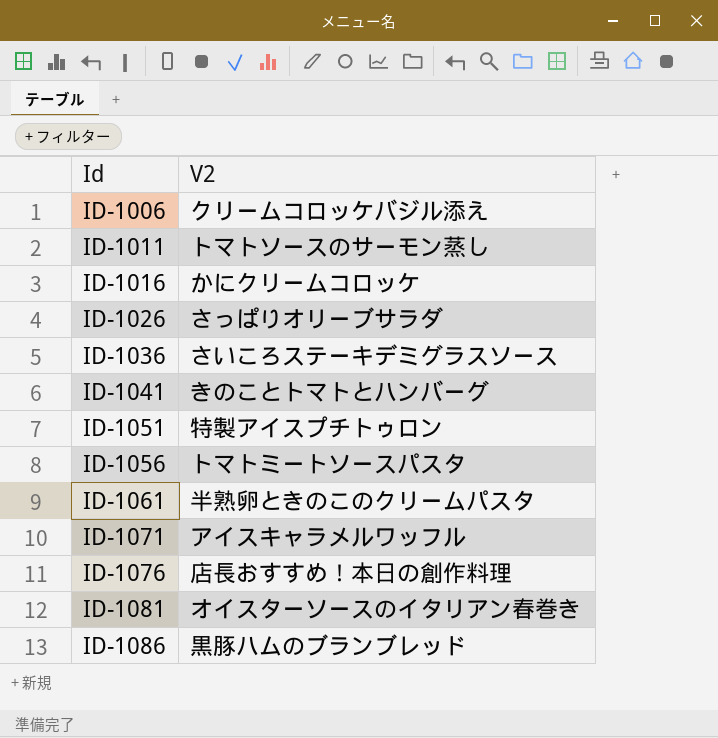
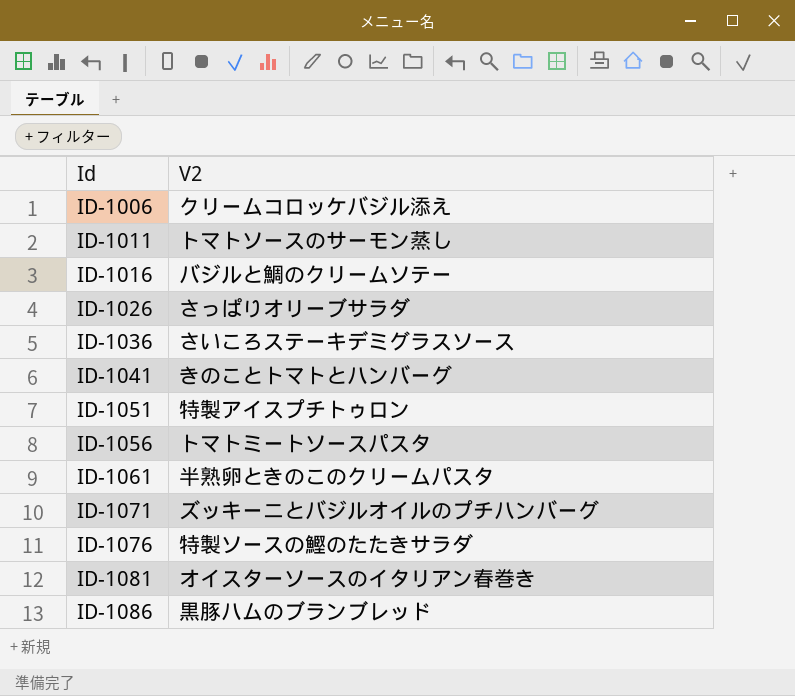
ID-1016 | V2: かにクリームコロッケ -> バジルと鯛のクリームソテー
ID-1071 | V2: アイスキャラメルワッフル -> ズッキーニとバジルオイルのプチハンバーグ
ID-1076 | V2: 店長おすすめ！本日の創作料理 -> 特製ソースの鰹のたたきサラダ

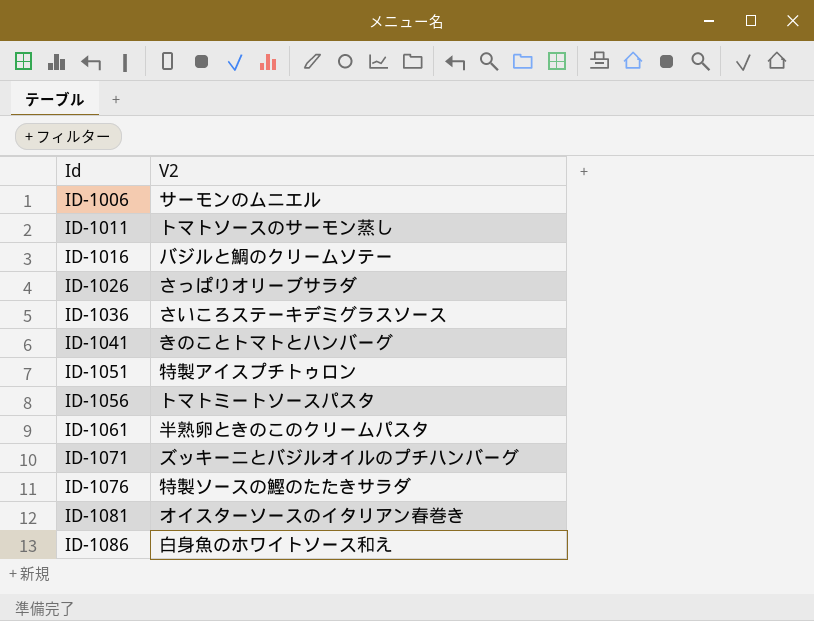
ID-1006 | V2: クリームコロッケバジル添え -> サーモンのムニエル
ID-1086 | V2: 黒豚ハムのブランブレッド -> 白身魚のホワイトソース和え

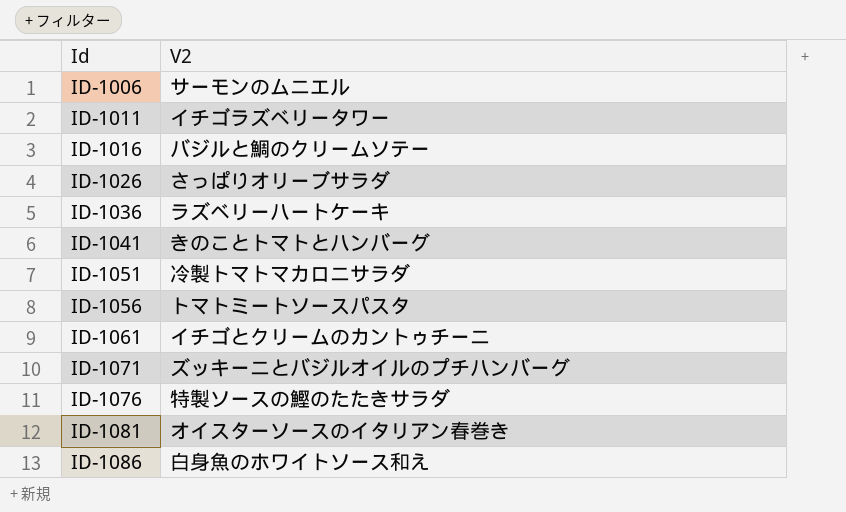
ID-1011 | V2: トマトソースのサーモン蒸し -> イチゴラズベリータワー
ID-1036 | V2: さいころステーキデミグラスソース -> ラズベリーハートケーキ
ID-1051 | V2: 特製アイスプチトゥロン -> 冷製トマトマカロニサラダ
ID-1061 | V2: 半熟卵ときのこのクリームパスタ -> イチゴとクリームのカントゥチーニ

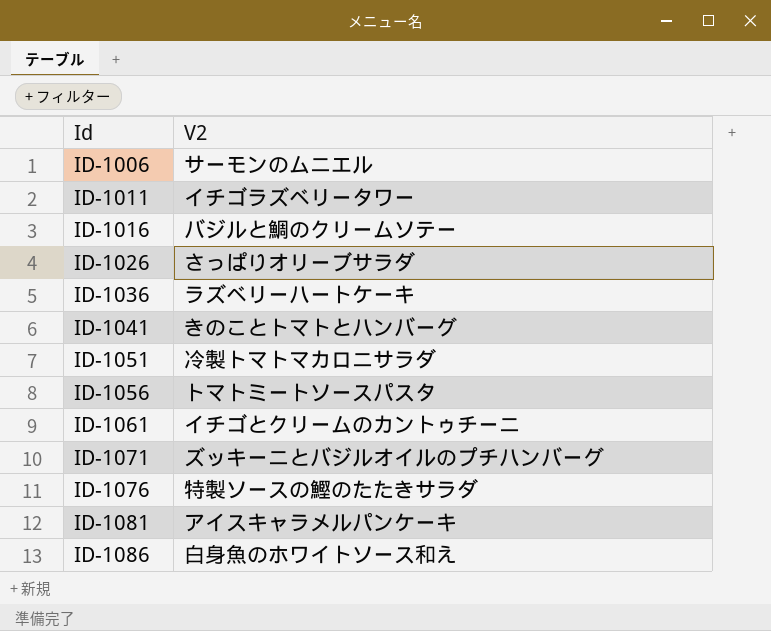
ID-1081 | V2: オイスターソースのイタリアン春巻き -> アイスキャラメルパンケーキ

